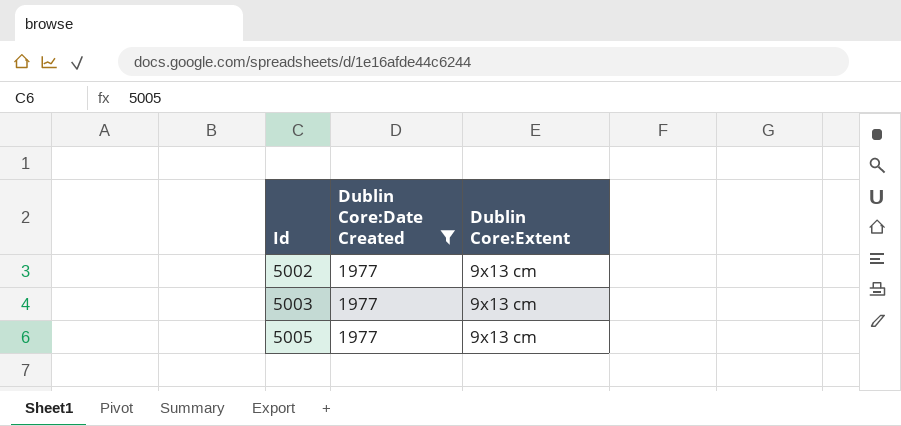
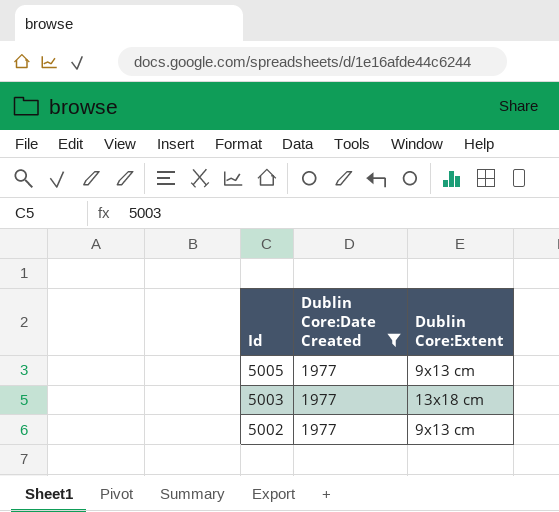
row order: Id ascending -> Id descending
5003 | Dublin Core:Extent: 9x13 cm -> 13x18 cm

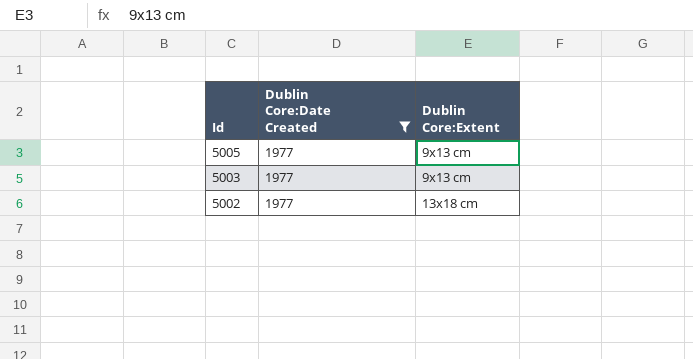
5003 | Dublin Core:Extent: 13x18 cm -> 9x13 cm
5002 | Dublin Core:Extent: 9x13 cm -> 13x18 cm

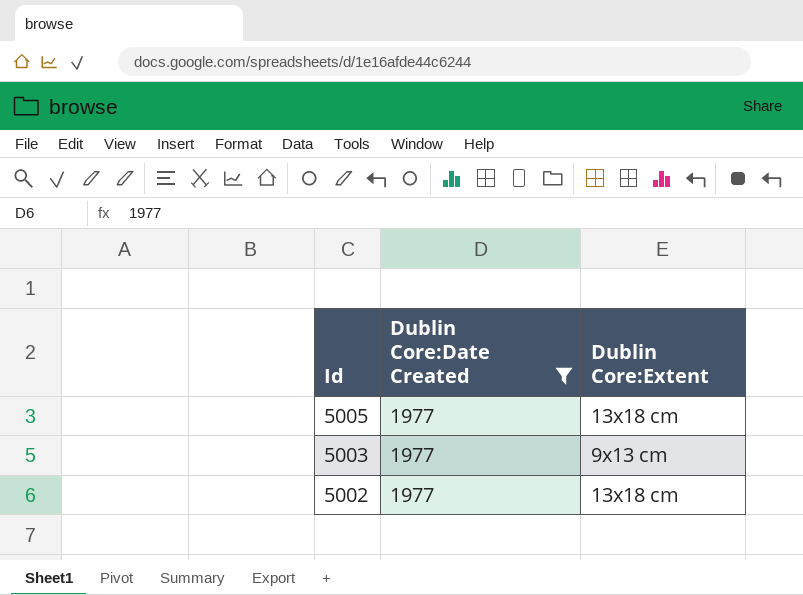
5005 | Dublin Core:Extent: 9x13 cm -> 13x18 cm

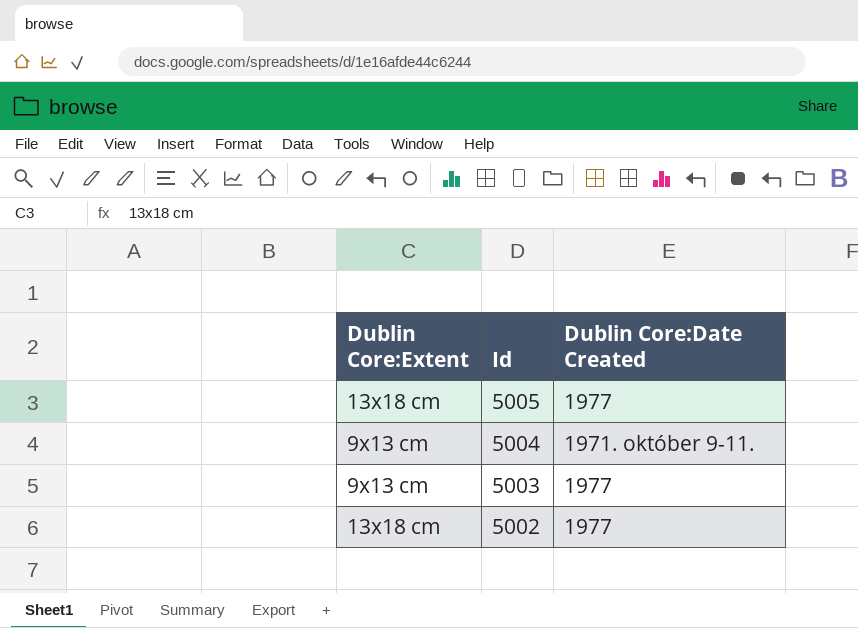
filter: Dublin Core:Date Created = 1977 -> none
column Dublin Core:Extent | position: 3 -> 1

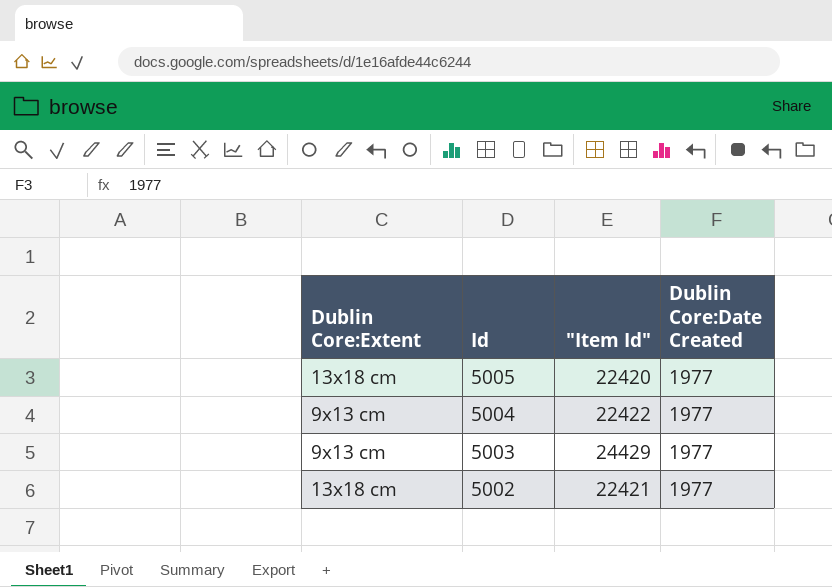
column "Item Id" | position: none -> 3
5004 | Dublin Core:Date Created: 1971. október 9-11. -> 1977

